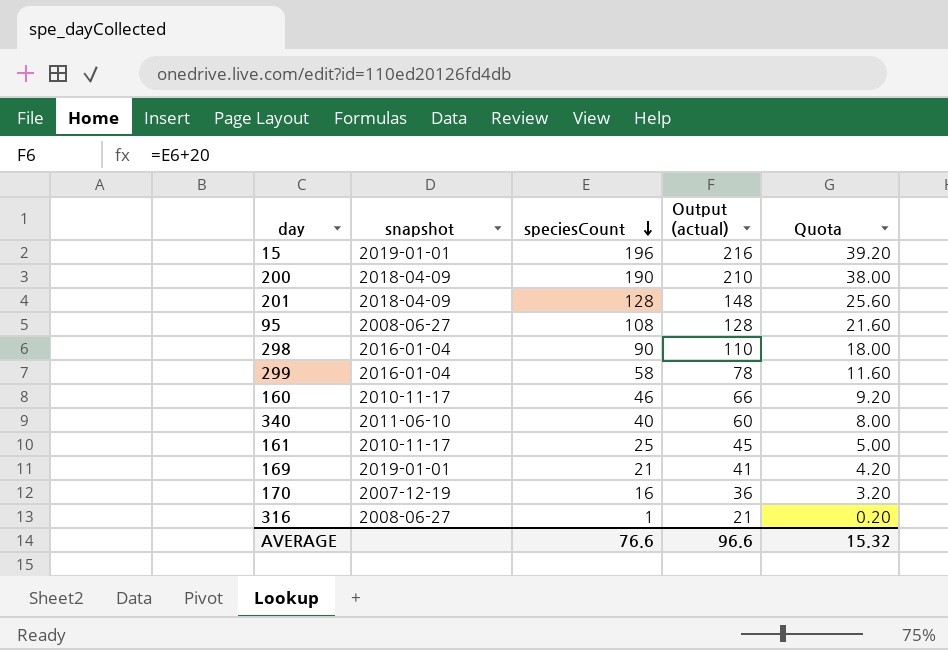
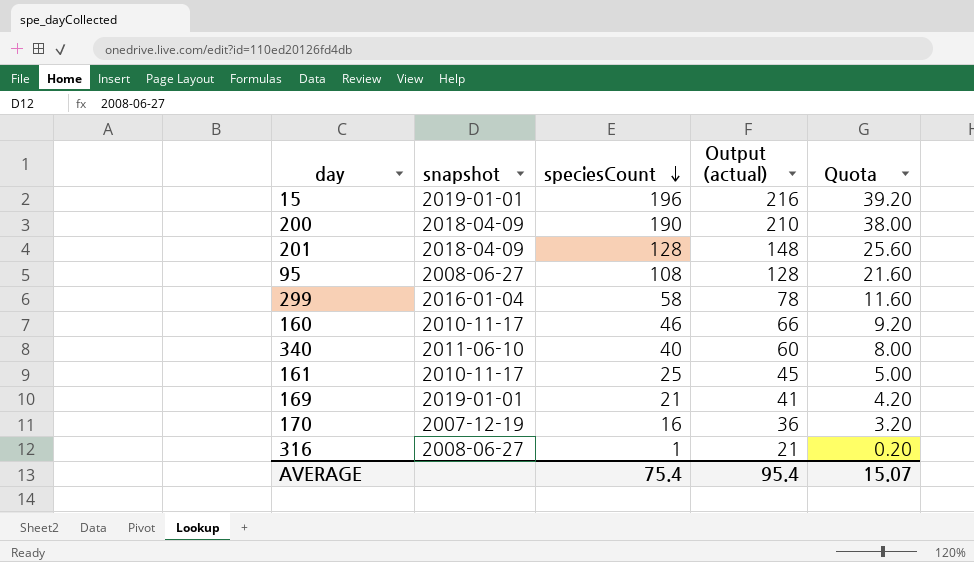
row 298: 2016-01-04 | 90 | 110 | 18.00 -> none
AVERAGE | speciesCount: 76.6 -> 75.4
AVERAGE | Output (actual): 96.6 -> 95.4
AVERAGE | Quota: 15.32 -> 15.07

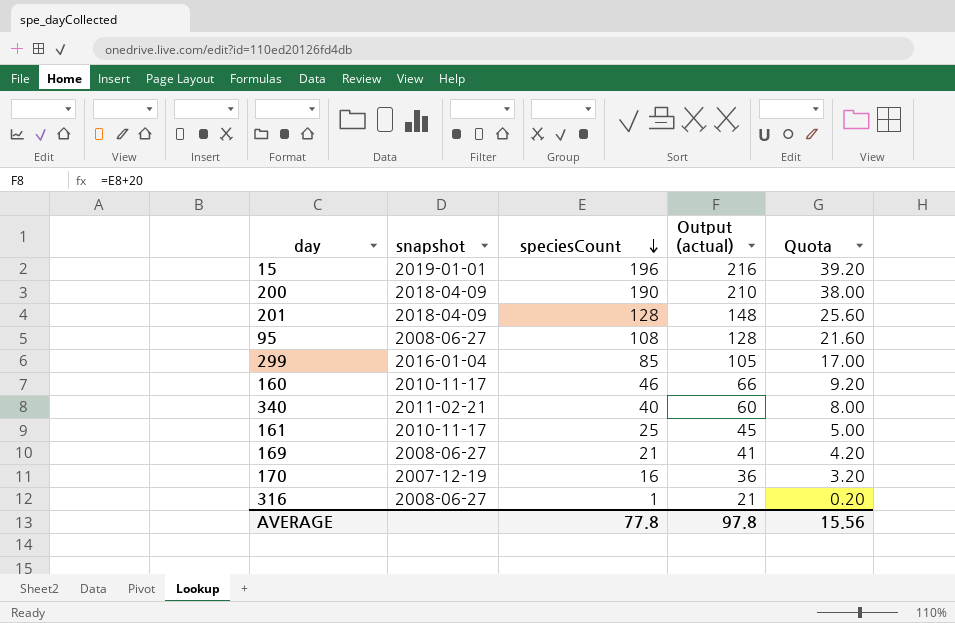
299 | speciesCount: 58 -> 85
299 | Output (actual): 78 -> 105
299 | Quota: 11.60 -> 17.00
340 | snapshot: 2011-06-10 -> 2011-02-21
169 | snapshot: 2019-01-01 -> 2008-06-27
AVERAGE | speciesCount: 75.4 -> 77.8
AVERAGE | Output (actual): 95.4 -> 97.8
AVERAGE | Quota: 15.07 -> 15.56

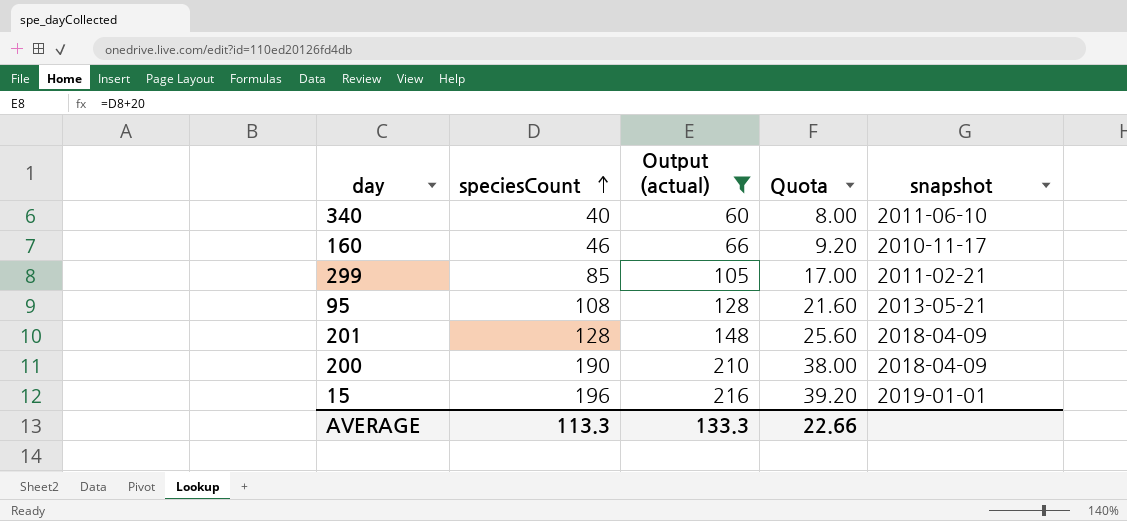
filter: none -> Output (actual) >= 60
row order: speciesCount descending -> speciesCount ascending
column snapshot | position: 2 -> 5
340 | snapshot: 2011-02-21 -> 2011-06-10
299 | snapshot: 2016-01-04 -> 2011-02-21
95 | snapshot: 2008-06-27 -> 2013-05-21
AVERAGE | speciesCount: 77.8 -> 113.3
AVERAGE | Output (actual): 97.8 -> 133.3
AVERAGE | Quota: 15.56 -> 22.66

